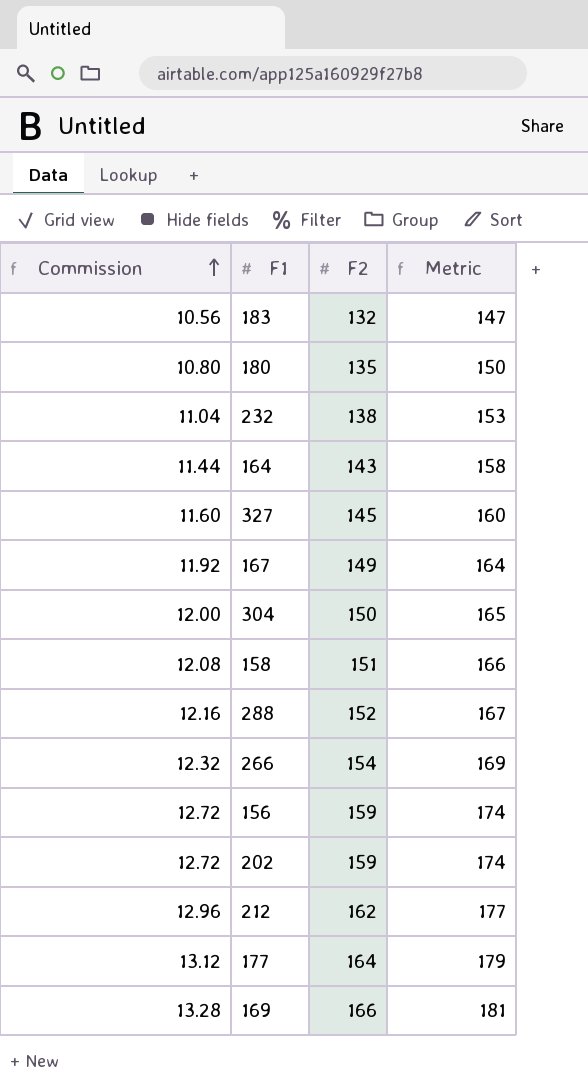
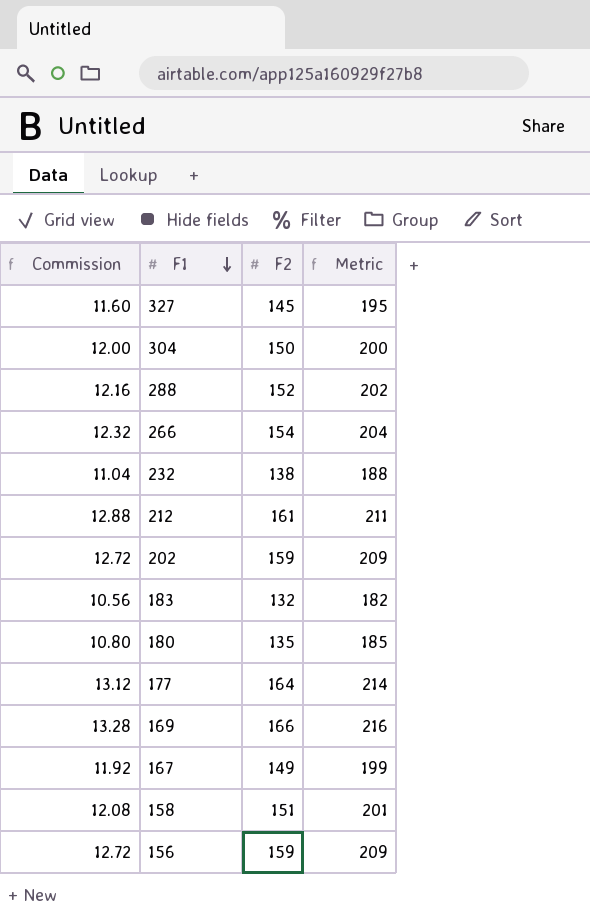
row order: Commission ascending -> F1 descending
column Metric | formula: [F2] + 15 -> [F2] + 50
row 164: 11.44 | 143 | 158 -> none
212 | Commission: 12.96 -> 12.88
212 | F2: 162 -> 161

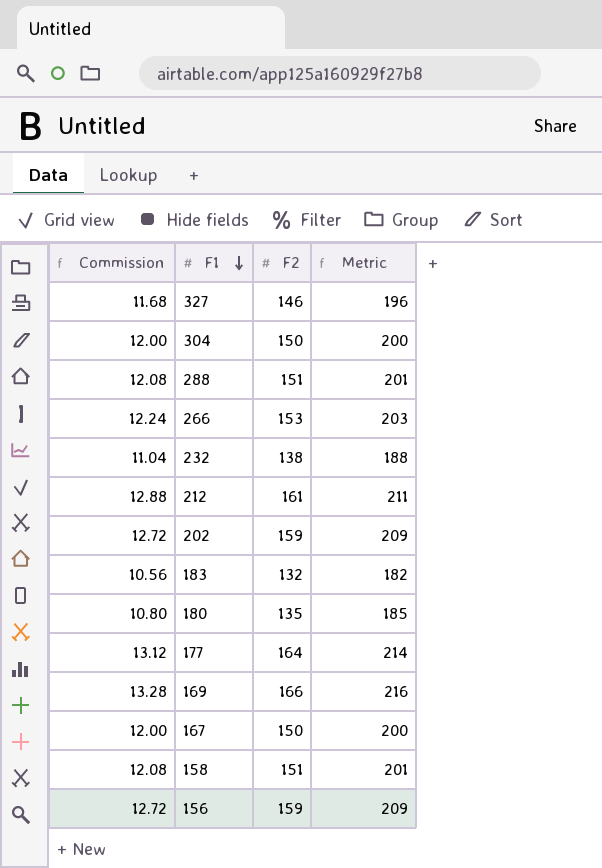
327 | Commission: 11.60 -> 11.68
327 | F2: 145 -> 146
327 | Metric: 195 -> 196
288 | Commission: 12.16 -> 12.08
288 | F2: 152 -> 151
288 | Metric: 202 -> 201
266 | Commission: 12.32 -> 12.24
266 | F2: 154 -> 153
266 | Metric: 204 -> 203
167 | Commission: 11.92 -> 12.00
167 | F2: 149 -> 150
167 | Metric: 199 -> 200

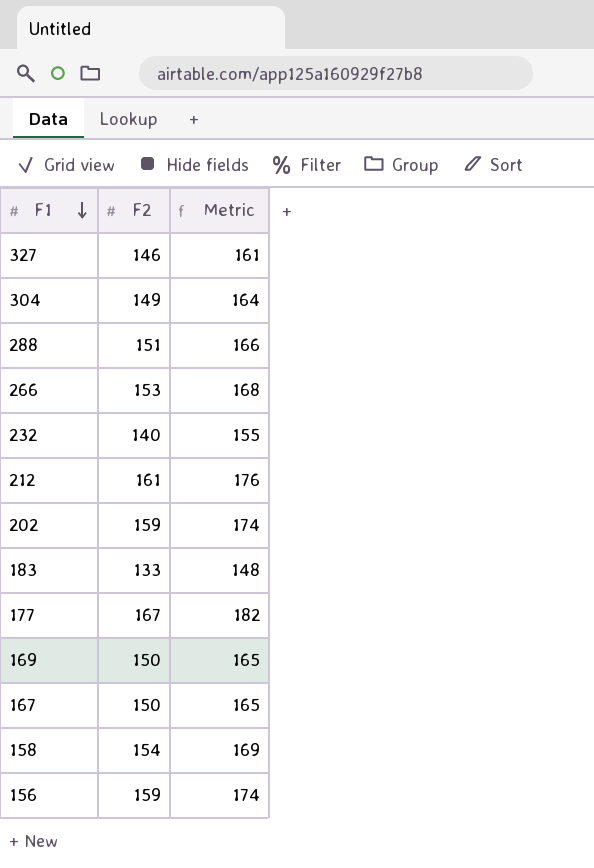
column Commission | formula: [F2] * 0.08 -> none
column Metric | formula: [F2] + 50 -> [F2] + 15
row 180: 10.80 | 135 | 185 -> none
304 | F2: 150 -> 149
232 | F2: 138 -> 140
183 | F2: 132 -> 133
177 | F2: 164 -> 167
169 | F2: 166 -> 150
158 | F2: 151 -> 154

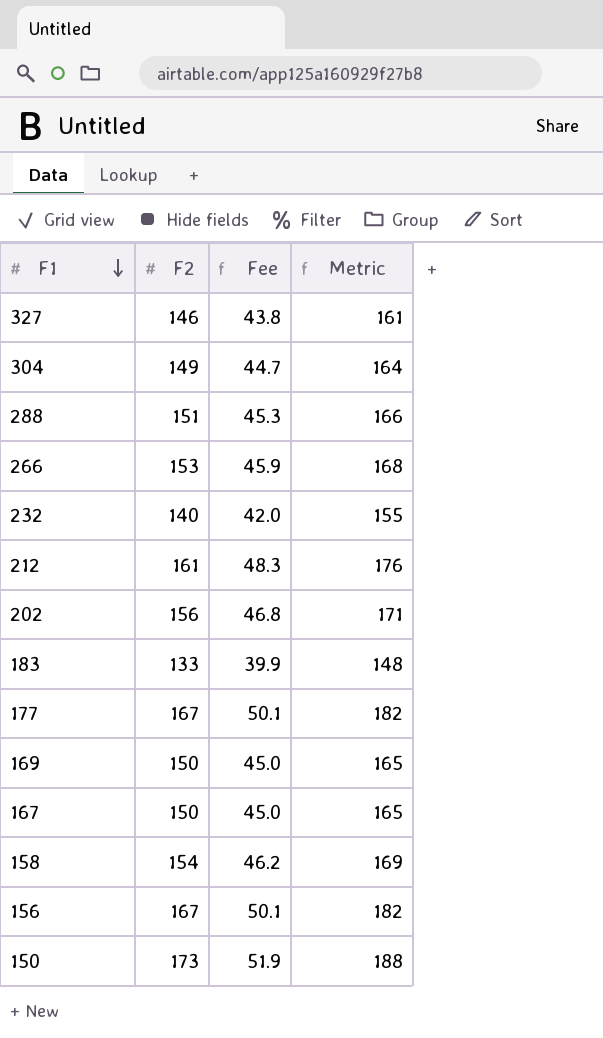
column Fee | formula: none -> [F2] * 0.3
202 | F2: 159 -> 156
202 | Metric: 174 -> 171
156 | F2: 159 -> 167
156 | Metric: 174 -> 182
row 150: none -> 173 | 51.9 | 188

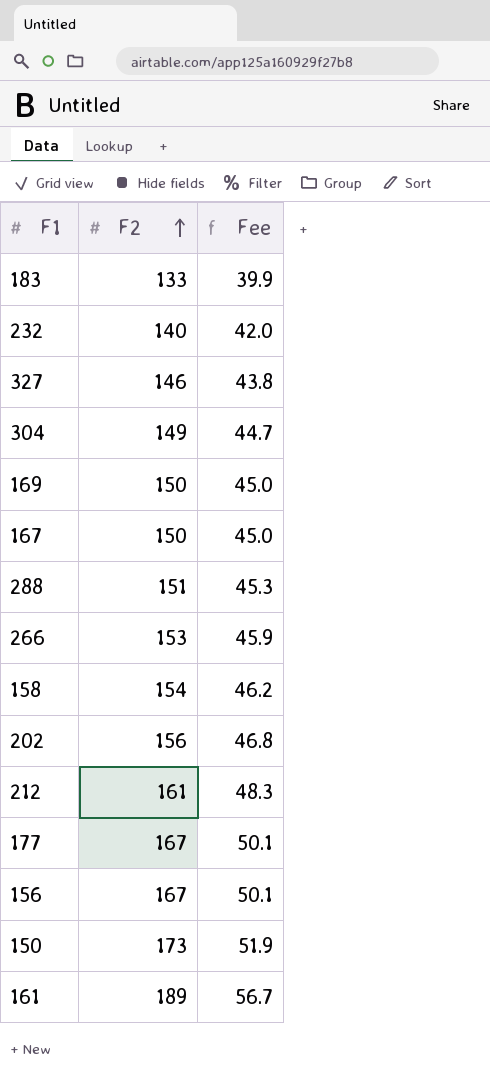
row order: F1 descending -> F2 ascending
column Metric | formula: [F2] + 15 -> none
row 161: none -> 189 | 56.7

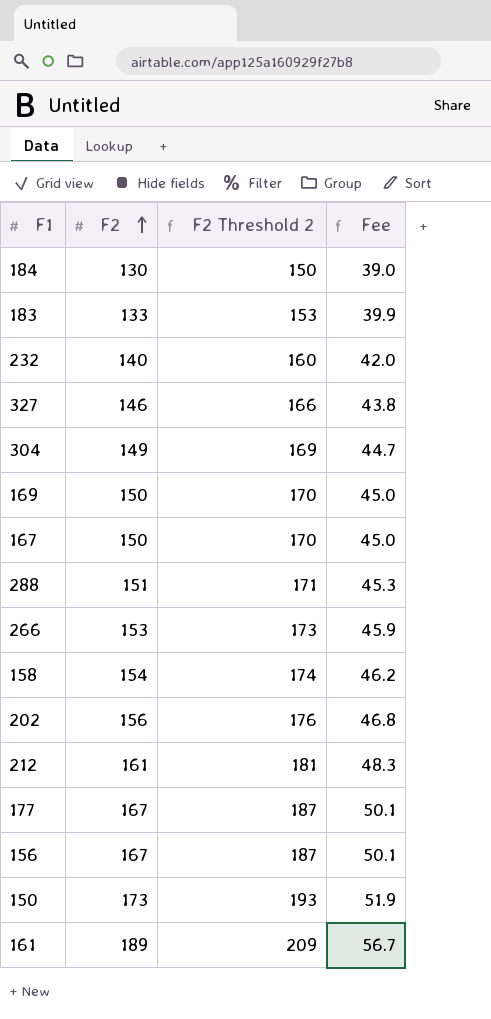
column F2 Threshold 2 | formula: none -> [F2] + 20
row 184: none -> 130 | 150 | 39.0

